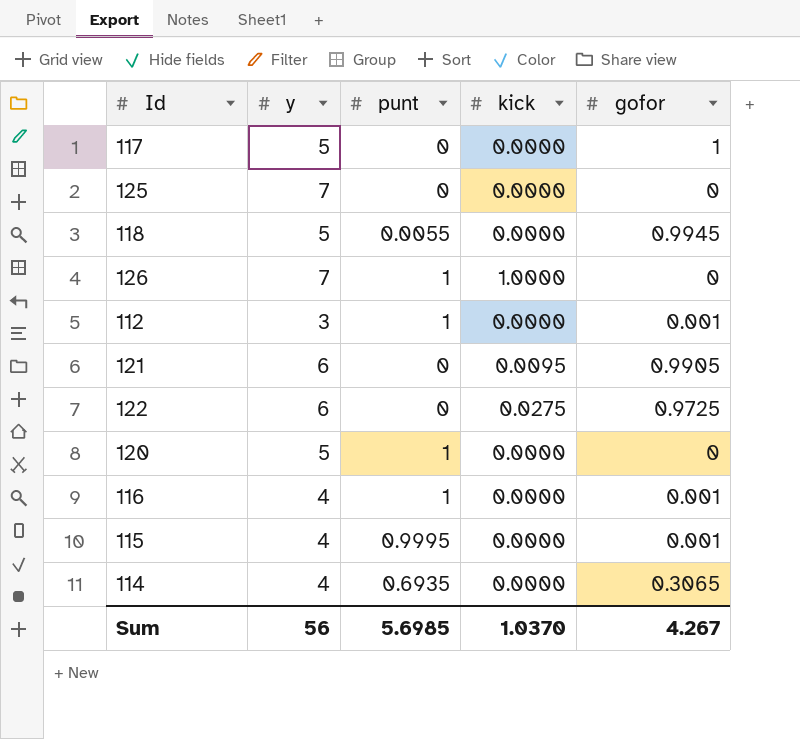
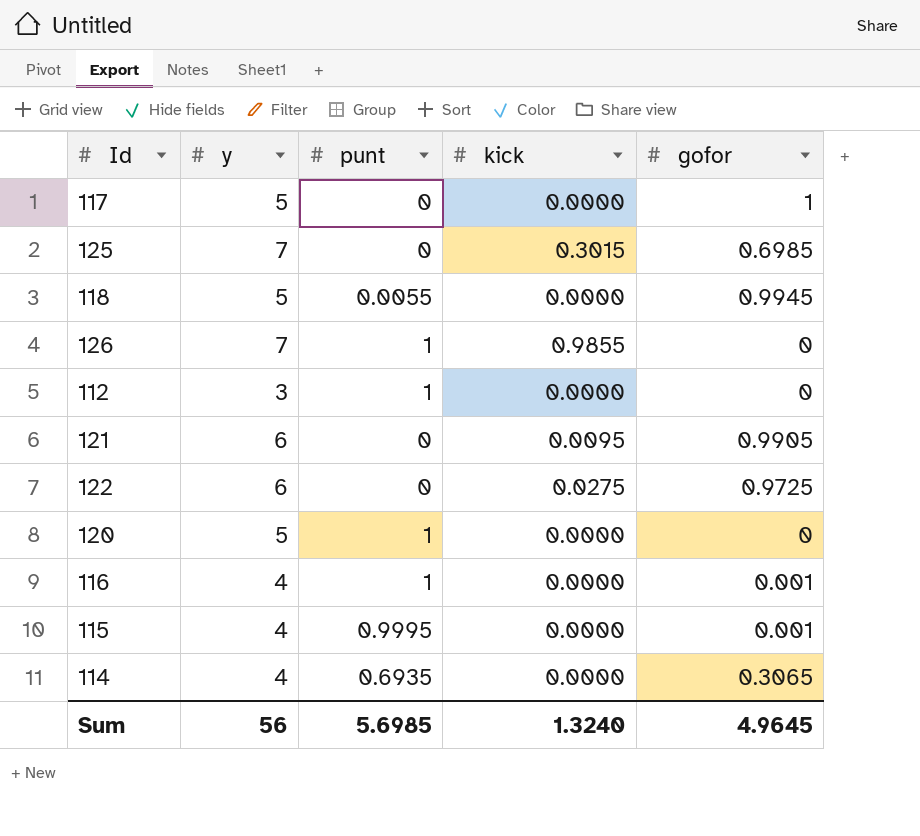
125 | kick: 0.0000 -> 0.3015
125 | gofor: 0 -> 0.6985
126 | kick: 1.0000 -> 0.9855
112 | gofor: 0.001 -> 0
Sum | kick: 1.0370 -> 1.3240
Sum | gofor: 4.267 -> 4.9645

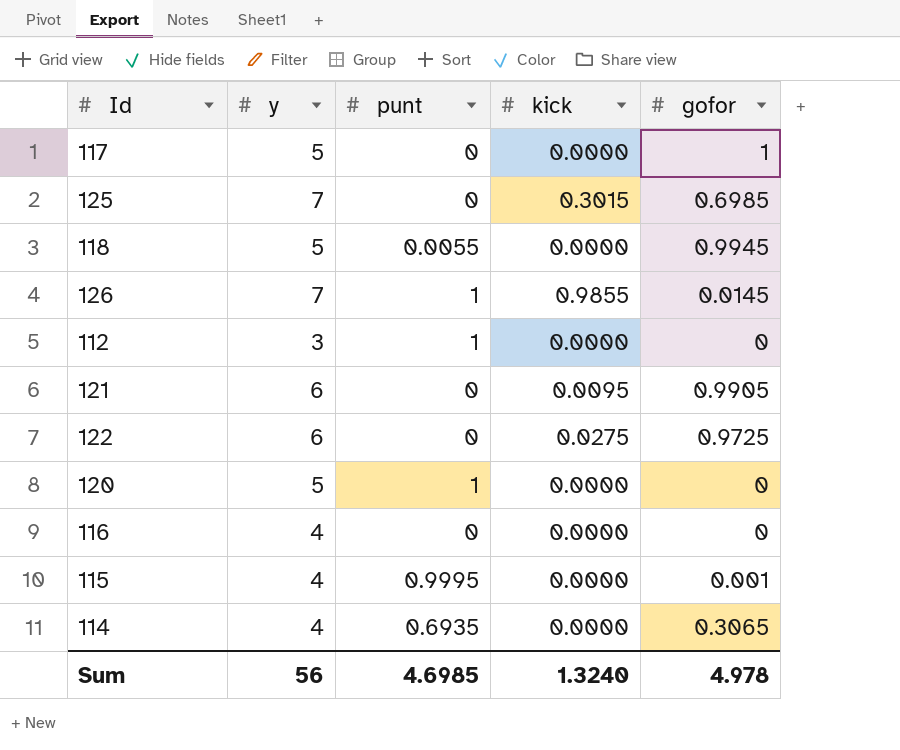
126 | gofor: 0 -> 0.0145
116 | punt: 1 -> 0
116 | gofor: 0.001 -> 0
Sum | punt: 5.6985 -> 4.6985
Sum | gofor: 4.9645 -> 4.978

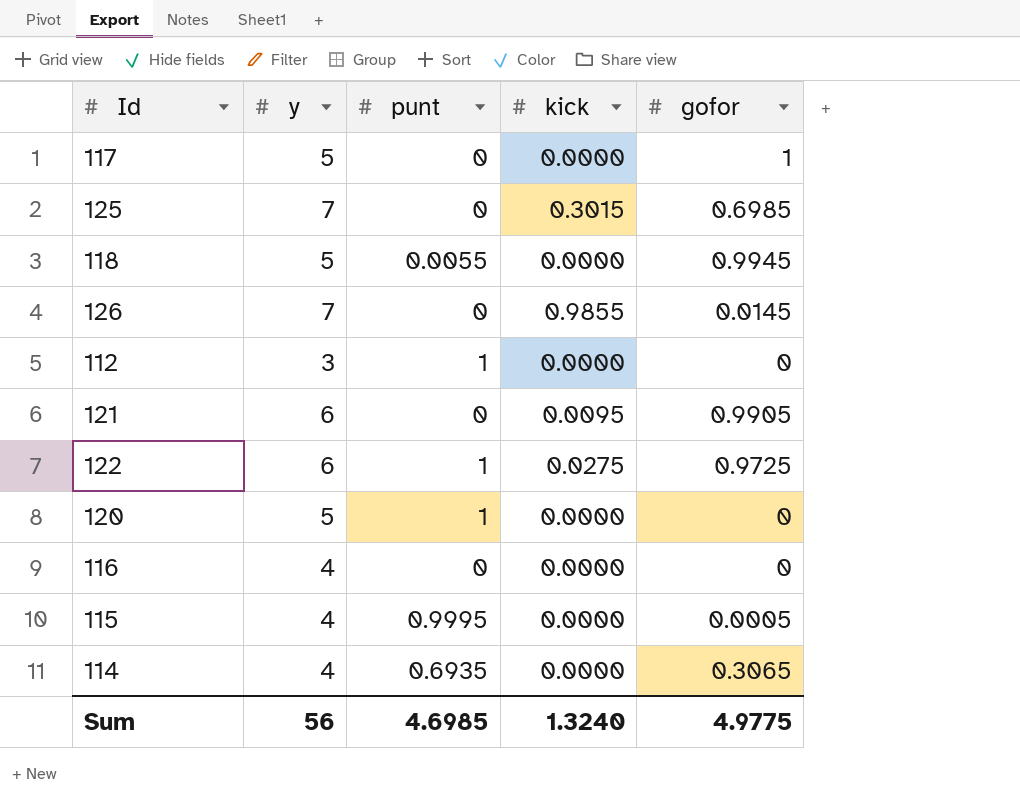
126 | punt: 1 -> 0
122 | punt: 0 -> 1
115 | gofor: 0.001 -> 0.0005
Sum | gofor: 4.978 -> 4.9775

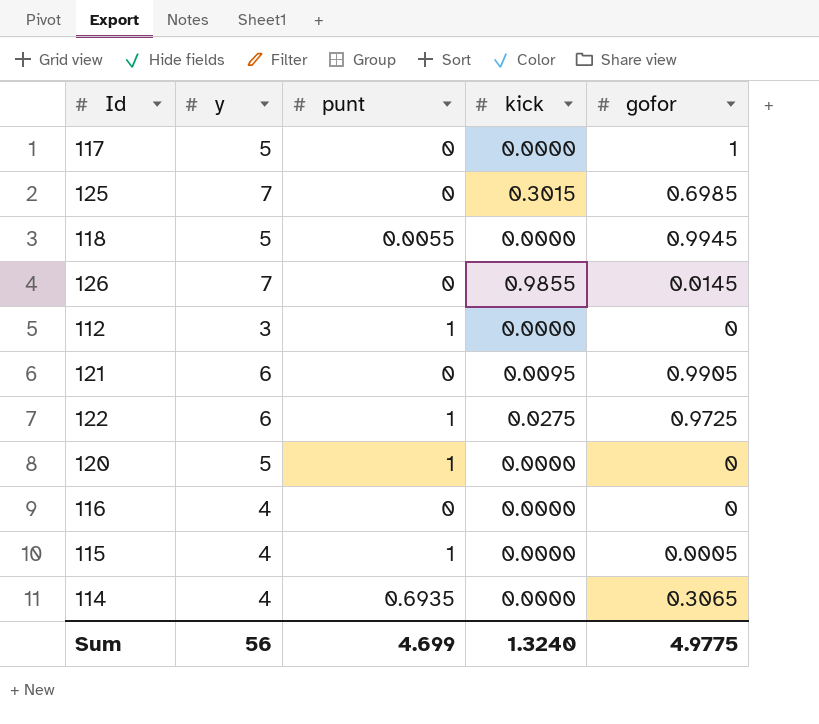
115 | punt: 0.9995 -> 1
Sum | punt: 4.6985 -> 4.699

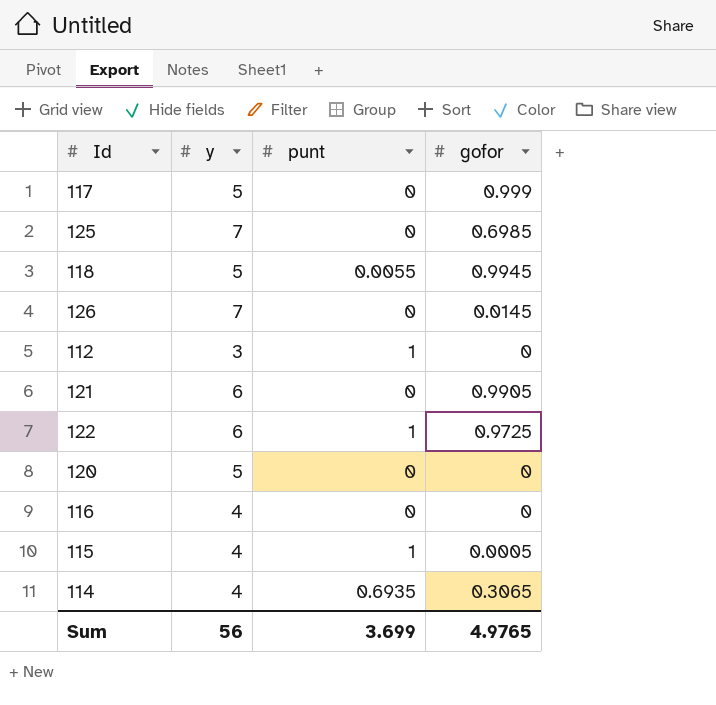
column kick | position: 4 -> none
117 | gofor: 1 -> 0.999
120 | punt: 1 -> 0
Sum | punt: 4.699 -> 3.699
Sum | gofor: 4.9775 -> 4.9765

